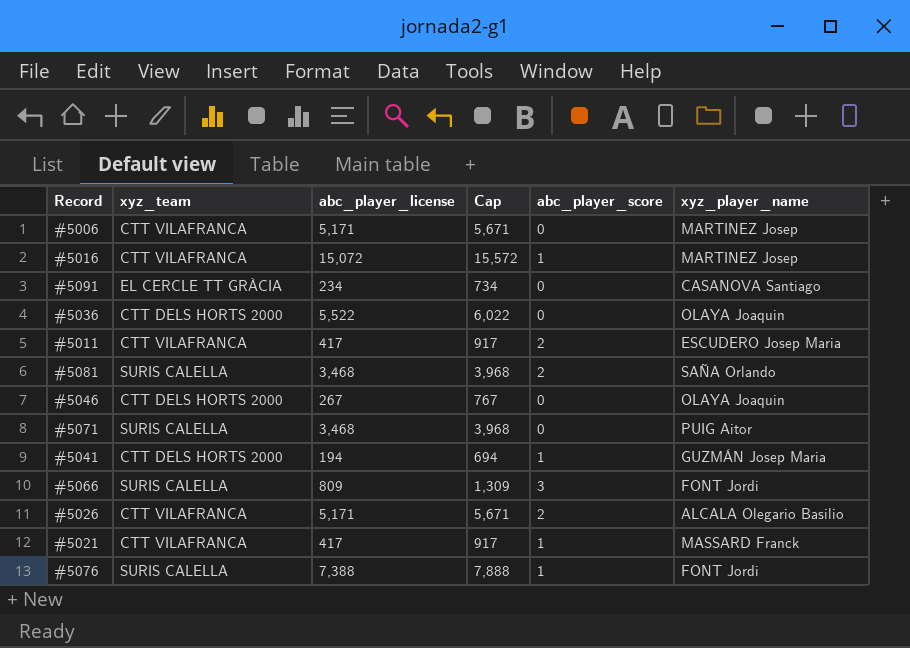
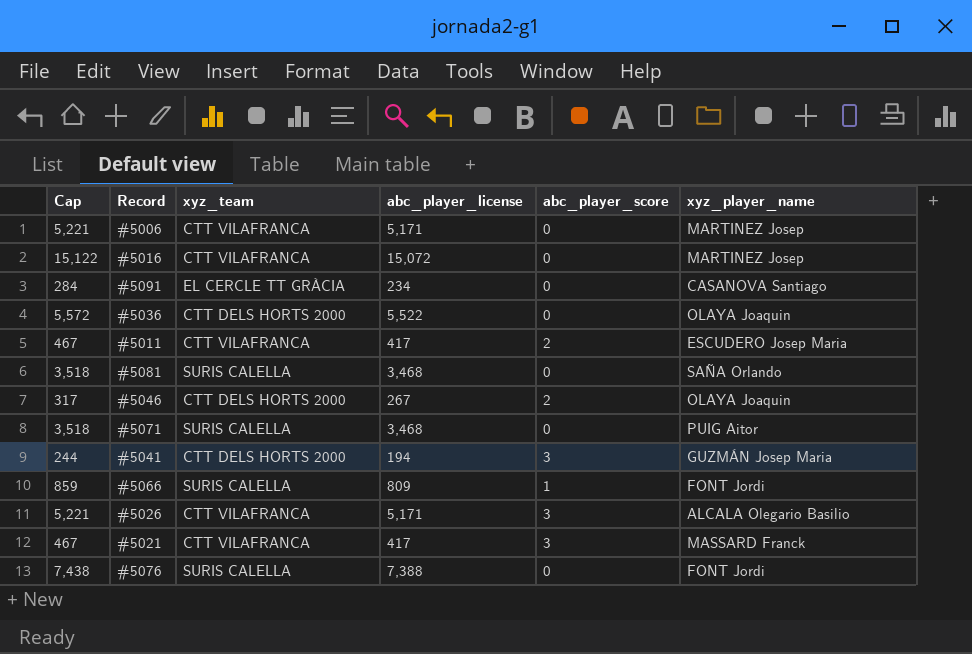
column Cap | formula: [abc_player_license] + 500 -> [abc_player_license] + 50
column Cap | position: 4 -> 1
#5016 | abc_player_score: 1 -> 0
#5081 | abc_player_score: 2 -> 0
#5046 | abc_player_score: 0 -> 2
#5041 | abc_player_score: 1 -> 3
#5066 | abc_player_score: 3 -> 1
#5026 | abc_player_score: 2 -> 3
#5021 | abc_player_score: 1 -> 3
#5076 | abc_player_score: 1 -> 0

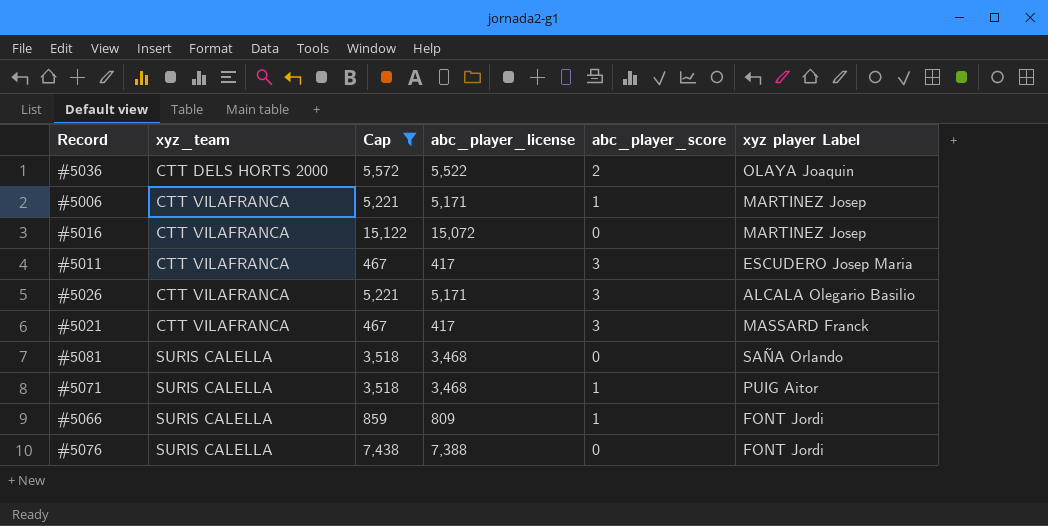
filter: none -> Cap >= 467
row order: none -> xyz_team ascending
column Cap | position: 1 -> 3
column name: xyz_player_name -> xyz player Label
#5036 | abc_player_score: 0 -> 2
#5006 | abc_player_score: 0 -> 1
#5011 | abc_player_score: 2 -> 3
#5071 | abc_player_score: 0 -> 1

